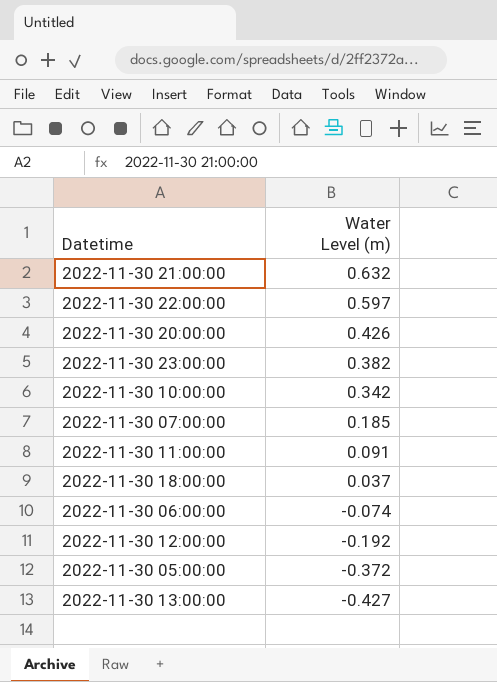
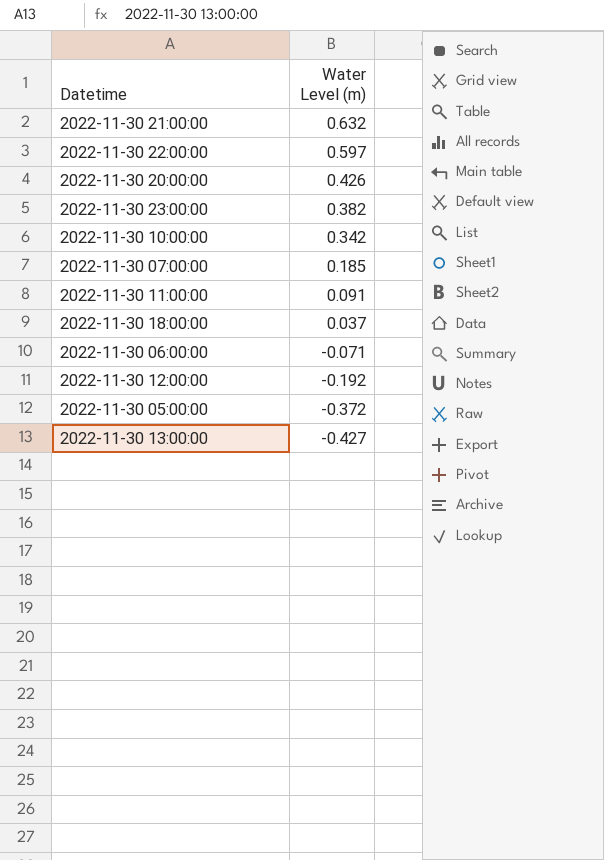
2022-11-30 06:00:00 | Water Level (m): -0.074 -> -0.071

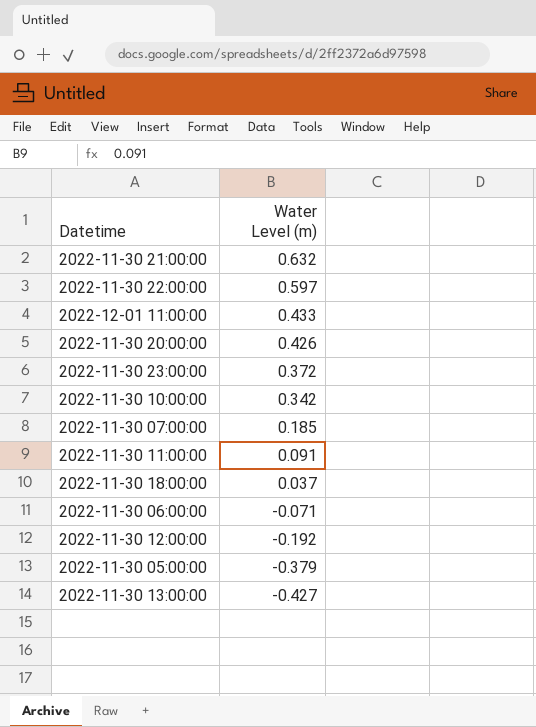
row 2022-12-01 11:00:00: none -> 0.433
2022-11-30 23:00:00 | Water Level (m): 0.382 -> 0.372
2022-11-30 05:00:00 | Water Level (m): -0.372 -> -0.379

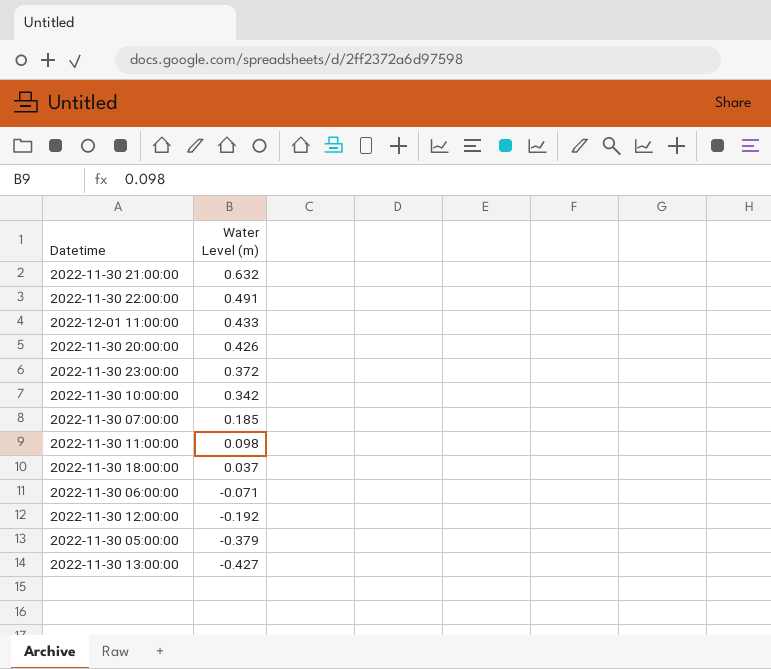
2022-11-30 22:00:00 | Water Level (m): 0.597 -> 0.491
2022-11-30 11:00:00 | Water Level (m): 0.091 -> 0.098

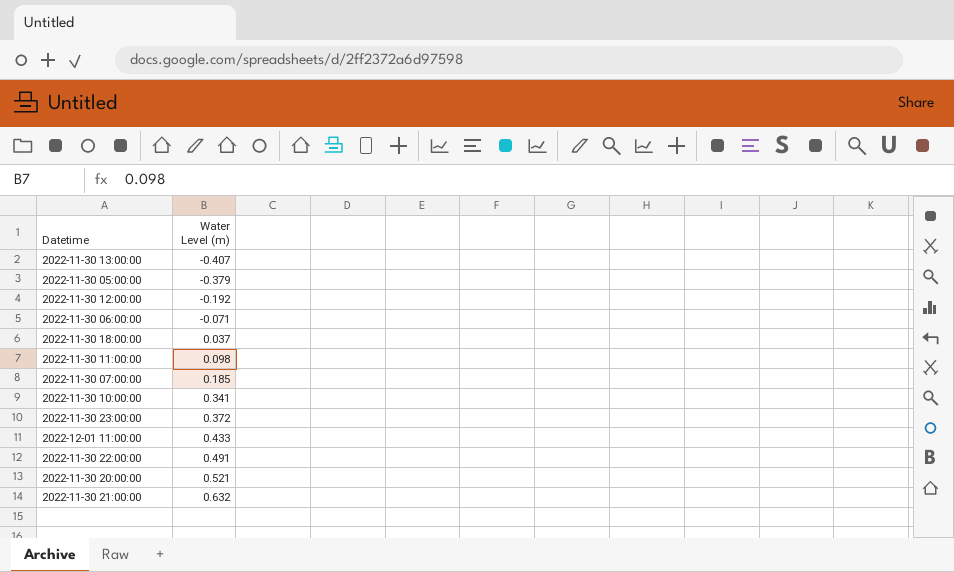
row order: Water Level (m) descending -> Water Level (m) ascending
2022-11-30 13:00:00 | Water Level (m): -0.427 -> -0.407
2022-11-30 10:00:00 | Water Level (m): 0.342 -> 0.341
2022-11-30 20:00:00 | Water Level (m): 0.426 -> 0.521

